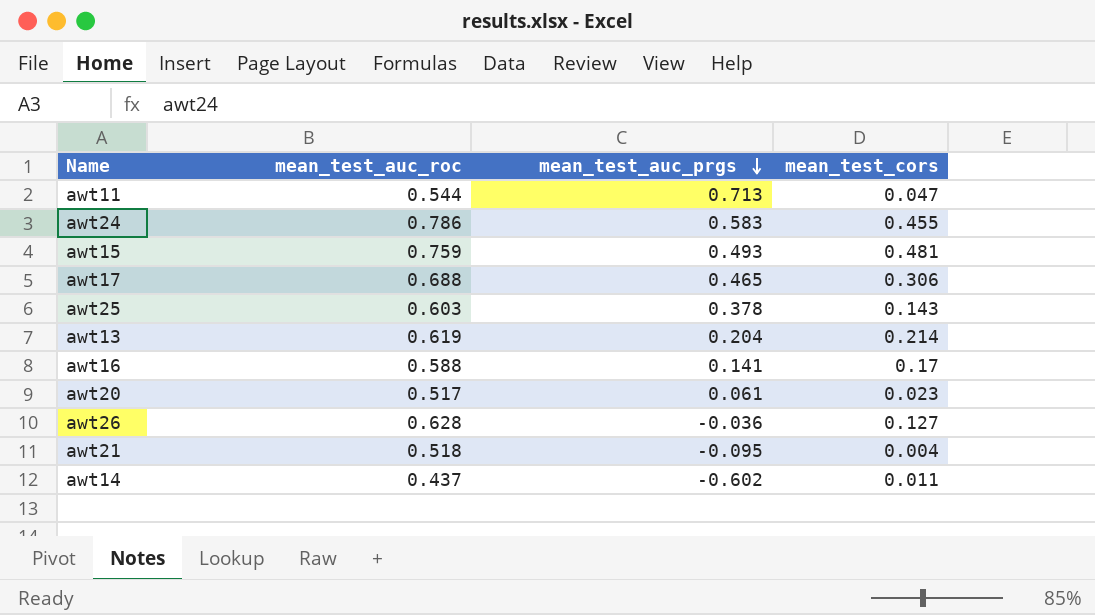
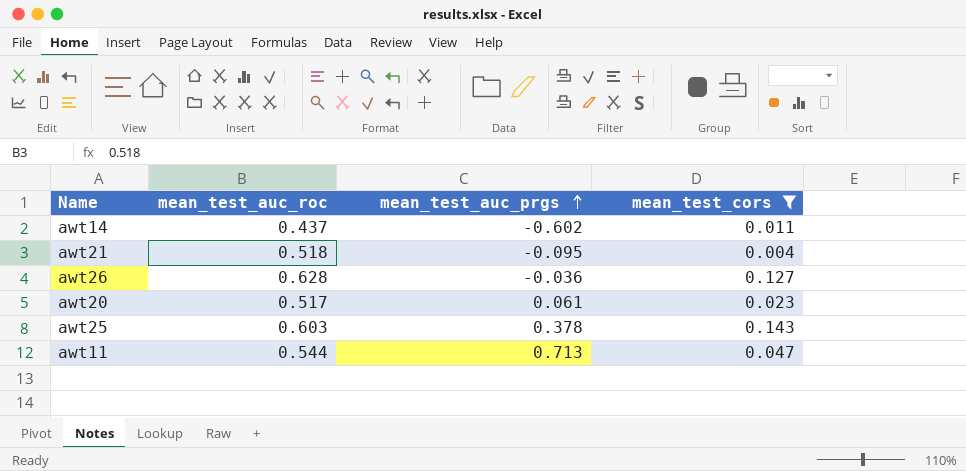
filter: none -> mean_test_cors <= 0.143
row order: mean_test_auc_prgs descending -> mean_test_auc_prgs ascending

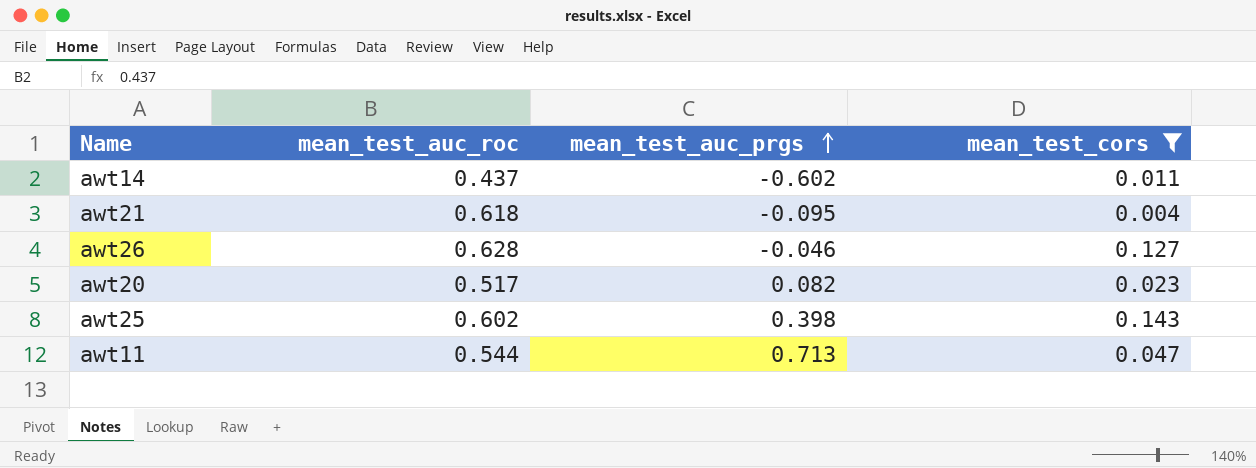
awt21 | mean_test_auc_roc: 0.518 -> 0.618
awt26 | mean_test_auc_prgs: -0.036 -> -0.046
awt20 | mean_test_auc_prgs: 0.061 -> 0.082
awt25 | mean_test_auc_roc: 0.603 -> 0.602
awt25 | mean_test_auc_prgs: 0.378 -> 0.398

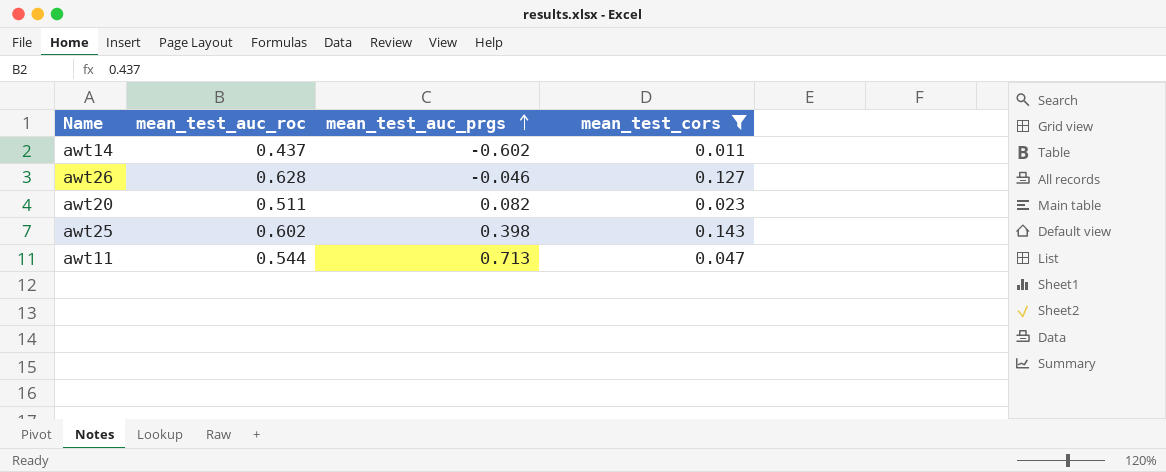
row awt21: 0.618 | -0.095 | 0.004 -> none
awt20 | mean_test_auc_roc: 0.517 -> 0.511

